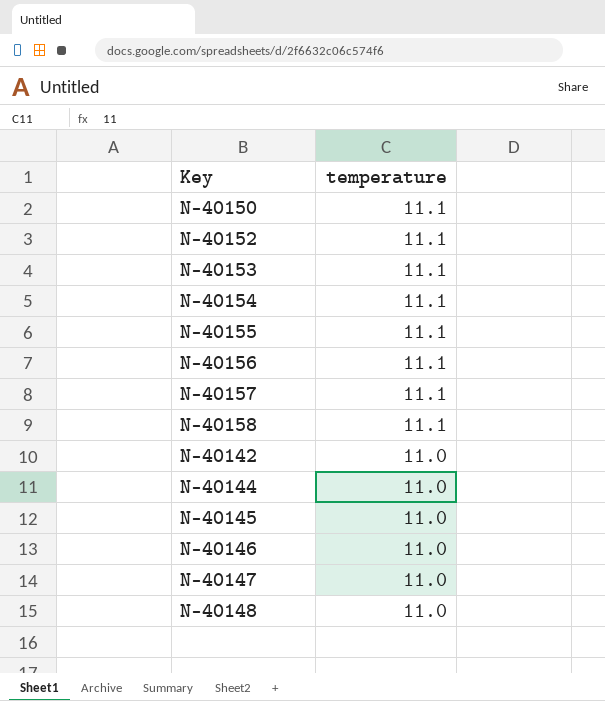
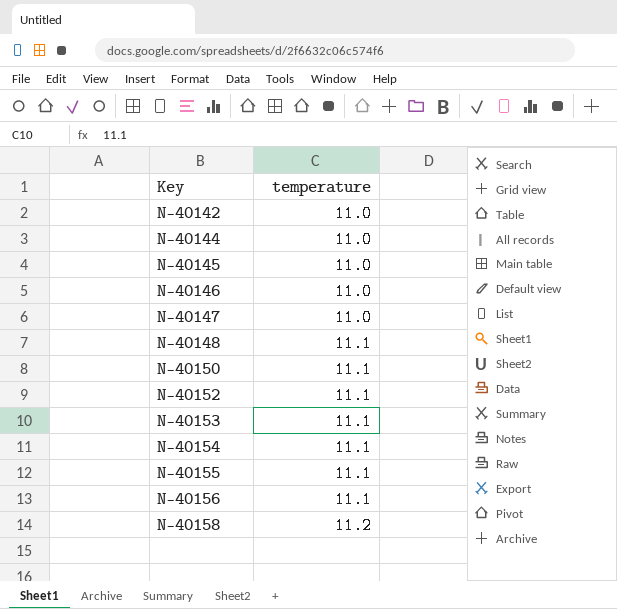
row order: temperature descending -> Key ascending
row N-40157: 11.1 -> none
N-40148 | temperature: 11.0 -> 11.1
N-40158 | temperature: 11.1 -> 11.2

